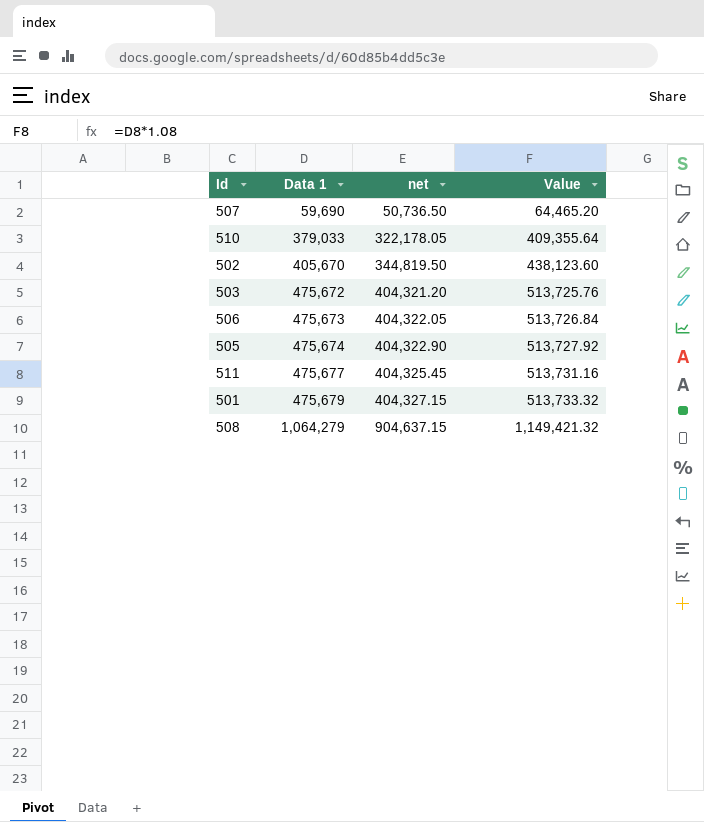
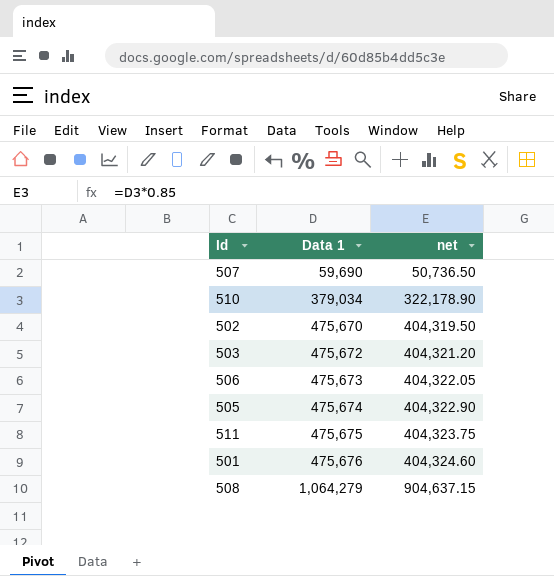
column Value | formula: [Data 1] * 1.08 -> none
510 | Data 1: 379,033 -> 379,034
510 | net: 322,178.05 -> 322,178.90
502 | Data 1: 405,670 -> 475,670
502 | net: 344,819.50 -> 404,319.50
511 | Data 1: 475,677 -> 475,675
511 | net: 404,325.45 -> 404,323.75
501 | Data 1: 475,679 -> 475,676
501 | net: 404,327.15 -> 404,324.60

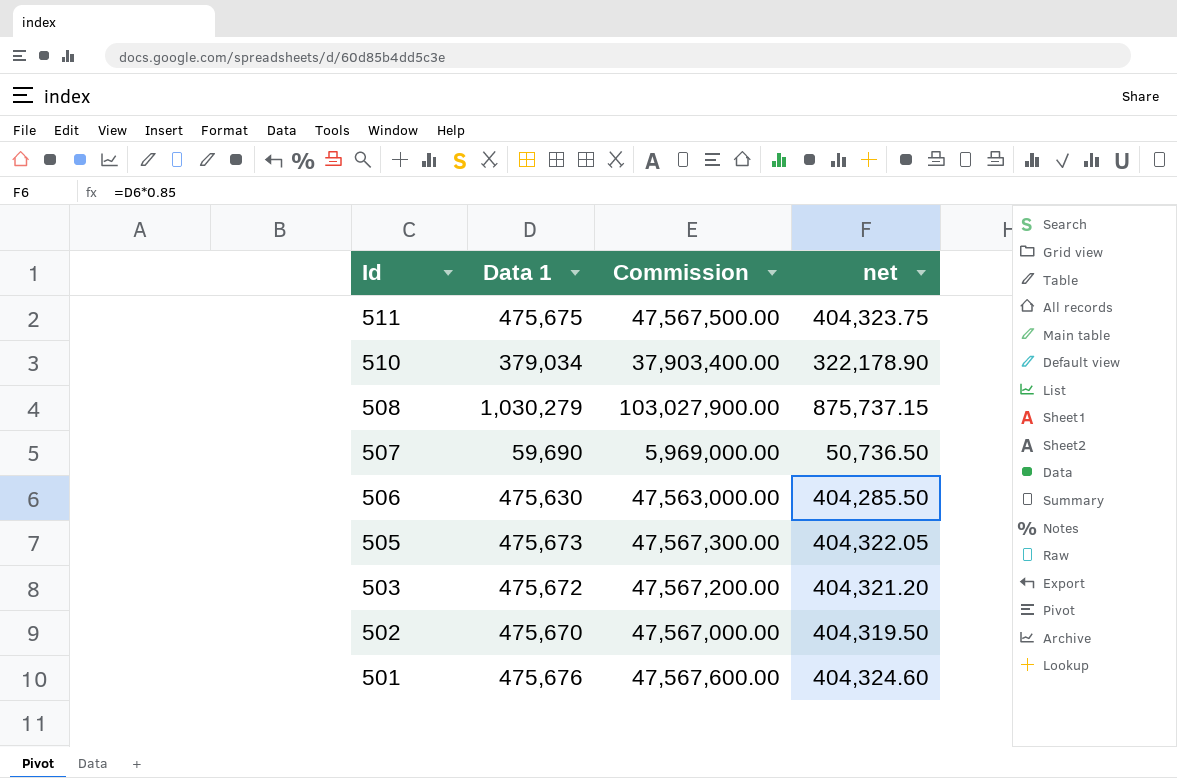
row order: Data 1 ascending -> Id descending
column Commission | formula: none -> [Data 1] * 100
508 | Data 1: 1,064,279 -> 1,030,279
508 | net: 904,637.15 -> 875,737.15
506 | Data 1: 475,673 -> 475,630
506 | net: 404,322.05 -> 404,285.50
505 | Data 1: 475,674 -> 475,673
505 | net: 404,322.90 -> 404,322.05

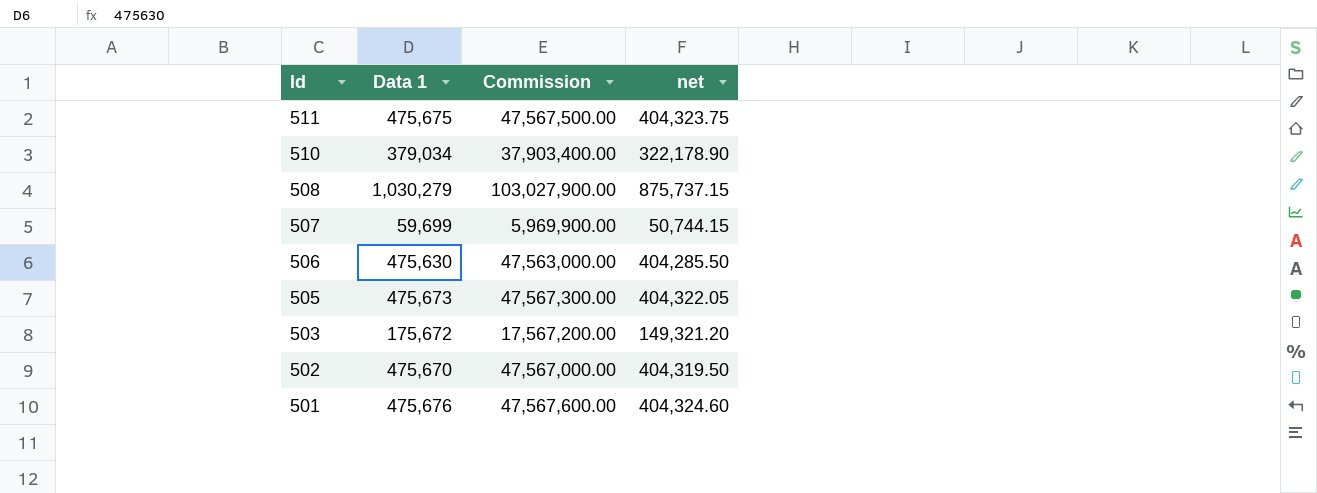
507 | Data 1: 59,690 -> 59,699
507 | Commission: 5,969,000.00 -> 5,969,900.00
507 | net: 50,736.50 -> 50,744.15
503 | Data 1: 475,672 -> 175,672
503 | Commission: 47,567,200.00 -> 17,567,200.00
503 | net: 404,321.20 -> 149,321.20

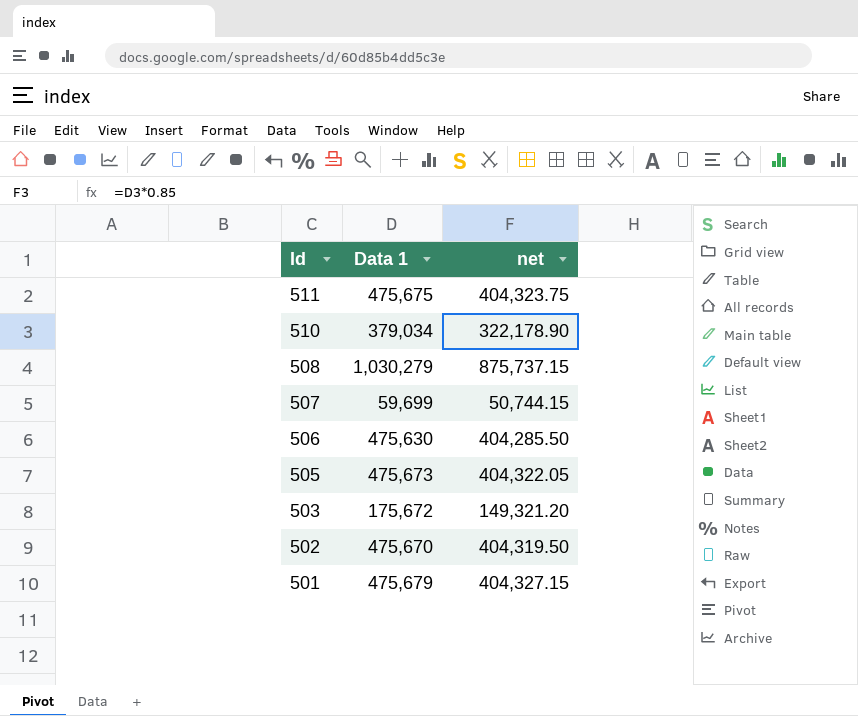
column Commission | formula: [Data 1] * 100 -> none
501 | Data 1: 475,676 -> 475,679
501 | net: 404,324.60 -> 404,327.15

